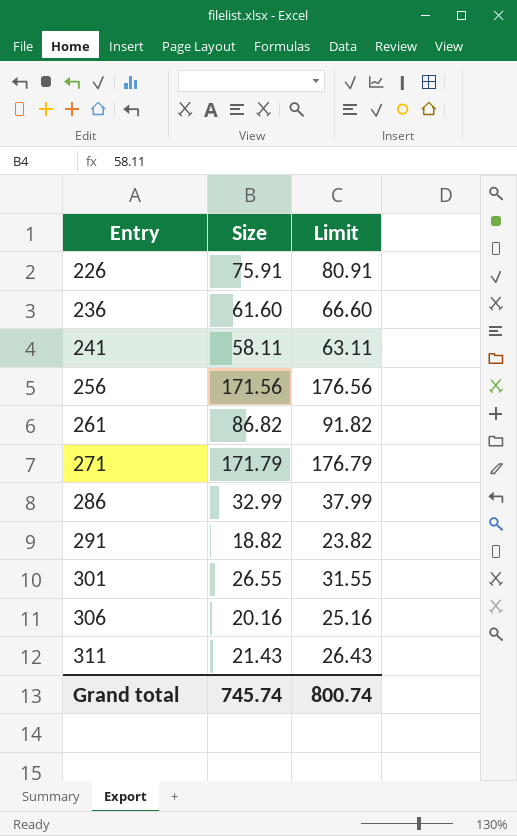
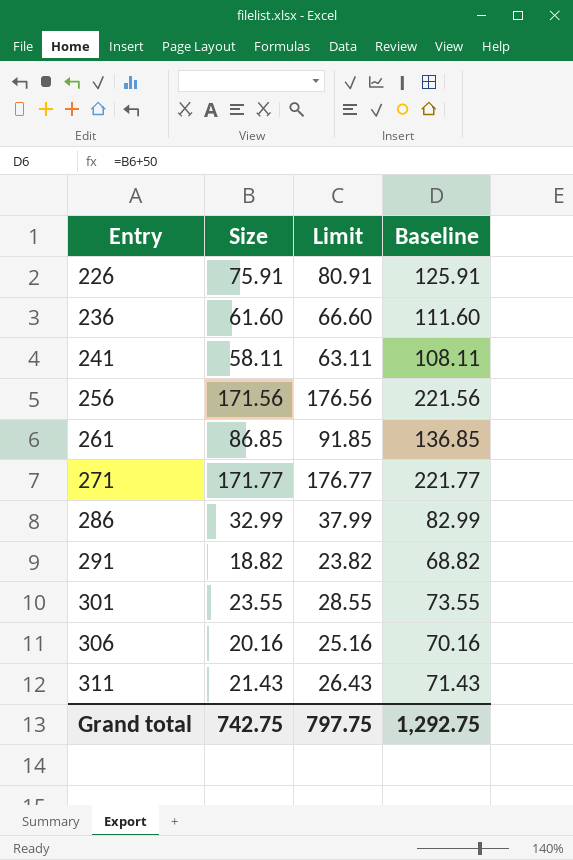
column Baseline | formula: none -> [Size] + 50
261 | Size: 86.82 -> 86.85
261 | Limit: 91.82 -> 91.85
271 | Size: 171.79 -> 171.77
271 | Limit: 176.79 -> 176.77
301 | Size: 26.55 -> 23.55
301 | Limit: 31.55 -> 28.55
Grand total | Size: 745.74 -> 742.75
Grand total | Limit: 800.74 -> 797.75

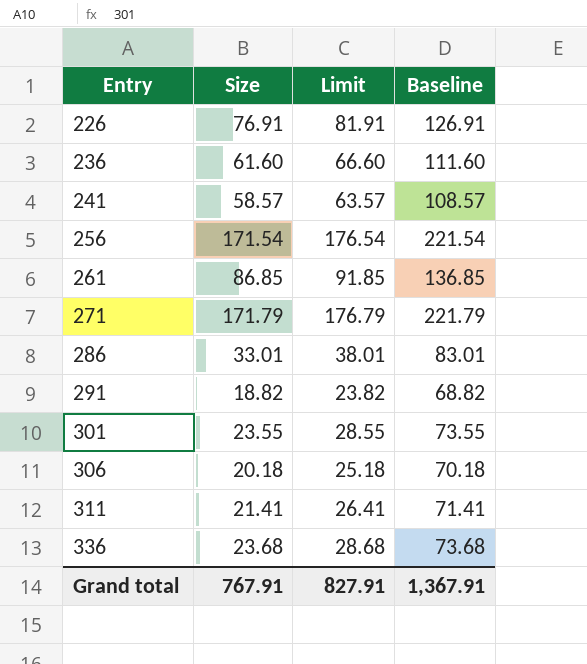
226 | Size: 75.91 -> 76.91
226 | Limit: 80.91 -> 81.91
226 | Baseline: 125.91 -> 126.91
241 | Size: 58.11 -> 58.57
241 | Limit: 63.11 -> 63.57
241 | Baseline: 108.11 -> 108.57
256 | Size: 171.56 -> 171.54
256 | Limit: 176.56 -> 176.54
256 | Baseline: 221.56 -> 221.54
271 | Size: 171.77 -> 171.79
271 | Limit: 176.77 -> 176.79
271 | Baseline: 221.77 -> 221.79
286 | Size: 32.99 -> 33.01
286 | Limit: 37.99 -> 38.01
286 | Baseline: 82.99 -> 83.01
306 | Size: 20.16 -> 20.18
306 | Limit: 25.16 -> 25.18
306 | Baseline: 70.16 -> 70.18
311 | Size: 21.43 -> 21.41
311 | Limit: 26.43 -> 26.41
311 | Baseline: 71.43 -> 71.41
row 336: none -> 23.68 | 28.68 | 73.68
Grand total | Size: 742.75 -> 767.91
Grand total | Limit: 797.75 -> 827.91
Grand total | Baseline: 1,292.75 -> 1,367.91

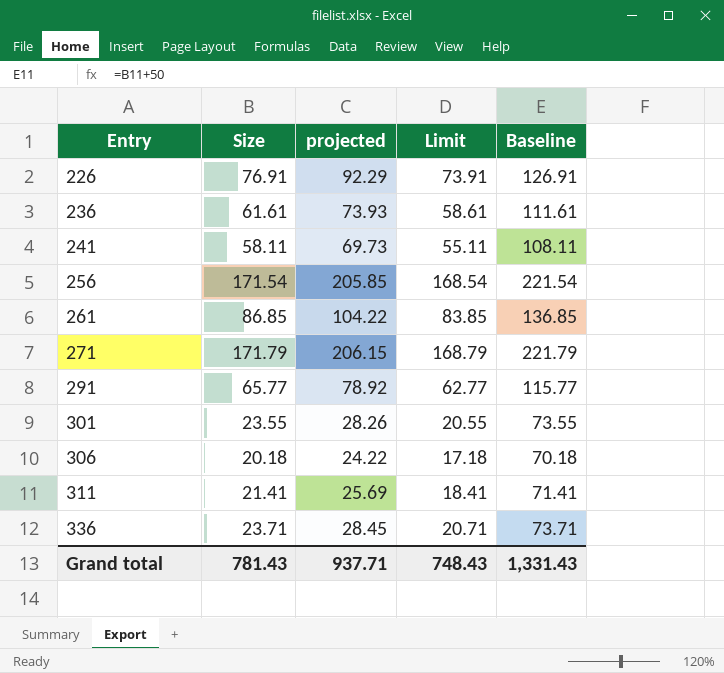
column projected | formula: none -> [Size] * 1.2
column Limit | formula: [Size] + 5 -> [Size] - 3
row 286: 33.01 | 38.01 | 83.01 -> none
236 | Size: 61.60 -> 61.61
236 | Baseline: 111.60 -> 111.61
241 | Size: 58.57 -> 58.11
241 | Baseline: 108.57 -> 108.11
291 | Size: 18.82 -> 65.77
291 | Baseline: 68.82 -> 115.77
336 | Size: 23.68 -> 23.71
336 | Baseline: 73.68 -> 73.71
Grand total | Size: 767.91 -> 781.43
Grand total | Limit: 827.91 -> 748.43
Grand total | Baseline: 1,367.91 -> 1,331.43

